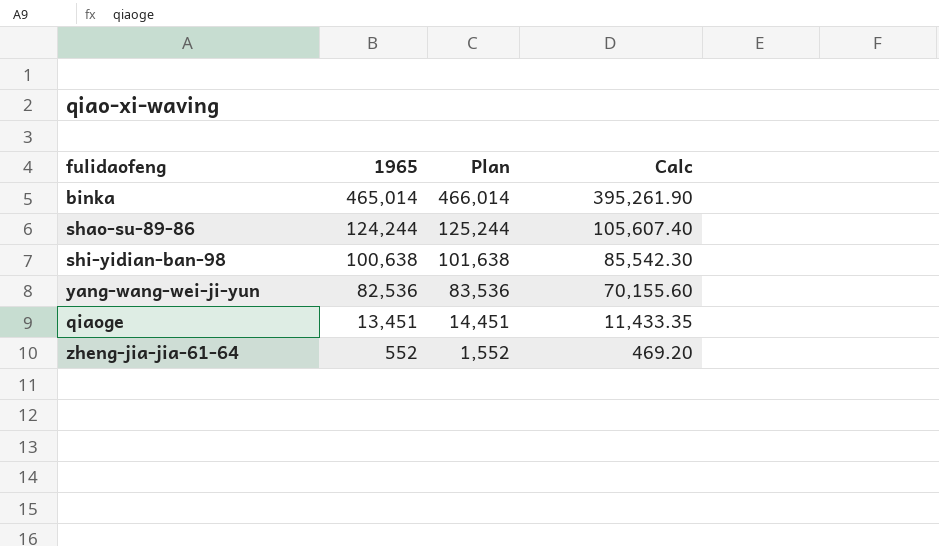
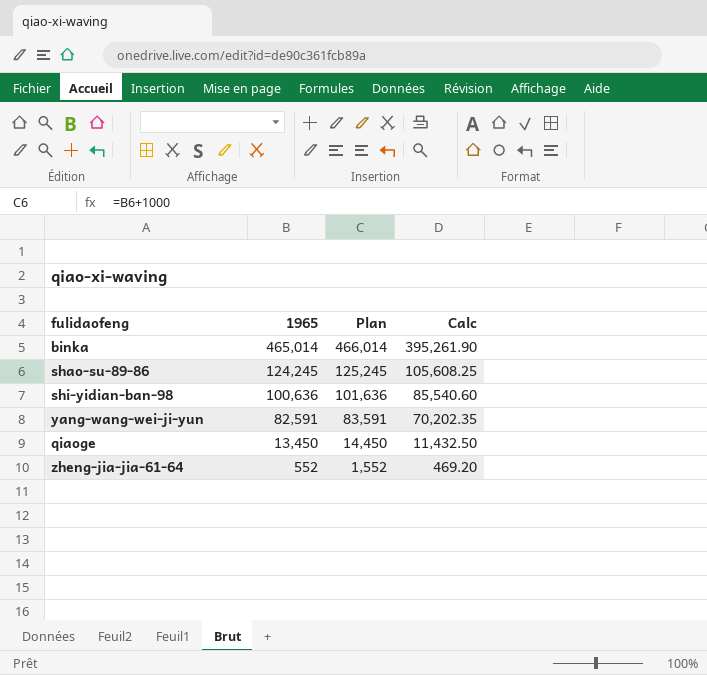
shao-su-89-86 | 1965: 124,244 -> 124,245
shao-su-89-86 | Plan: 125,244 -> 125,245
shao-su-89-86 | Calc: 105,607.40 -> 105,608.25
shi-yidian-ban-98 | 1965: 100,638 -> 100,636
shi-yidian-ban-98 | Plan: 101,638 -> 101,636
shi-yidian-ban-98 | Calc: 85,542.30 -> 85,540.60
yang-wang-wei-ji-yun | 1965: 82,536 -> 82,591
yang-wang-wei-ji-yun | Plan: 83,536 -> 83,591
yang-wang-wei-ji-yun | Calc: 70,155.60 -> 70,202.35
qiaoge | 1965: 13,451 -> 13,450
qiaoge | Plan: 14,451 -> 14,450
qiaoge | Calc: 11,433.35 -> 11,432.50

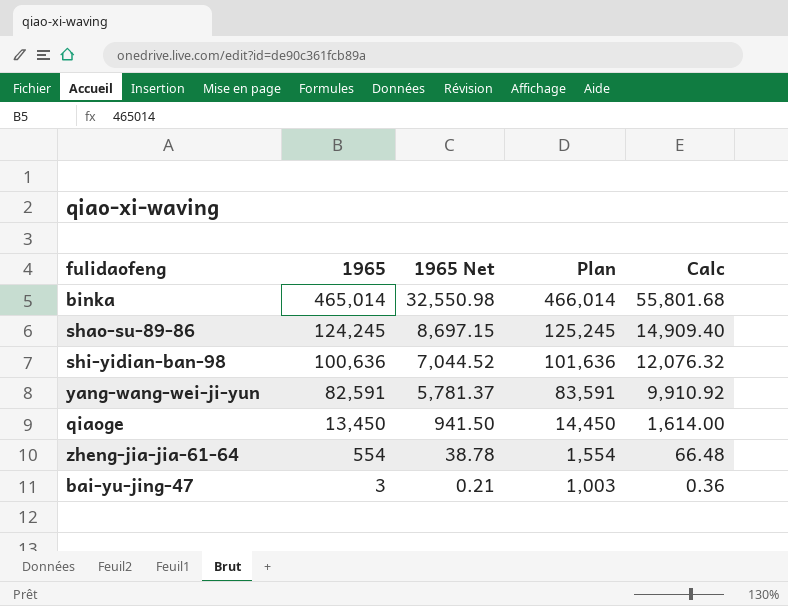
column 1965 Net | formula: none -> [1965] * 0.07
column Calc | formula: [1965] * 0.85 -> [1965] * 0.12
zheng-jia-jia-61-64 | 1965: 552 -> 554
zheng-jia-jia-61-64 | Plan: 1,552 -> 1,554
row bai-yu-jing-47: none -> 3 | 0.21 | 1,003 | 0.36

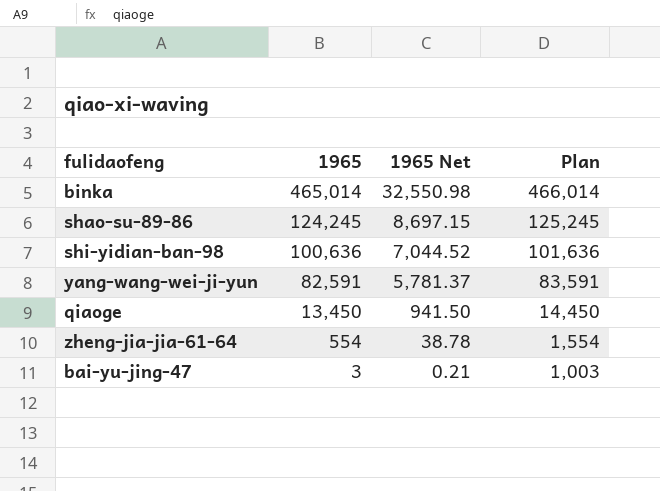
column Calc | formula: [1965] * 0.12 -> none

